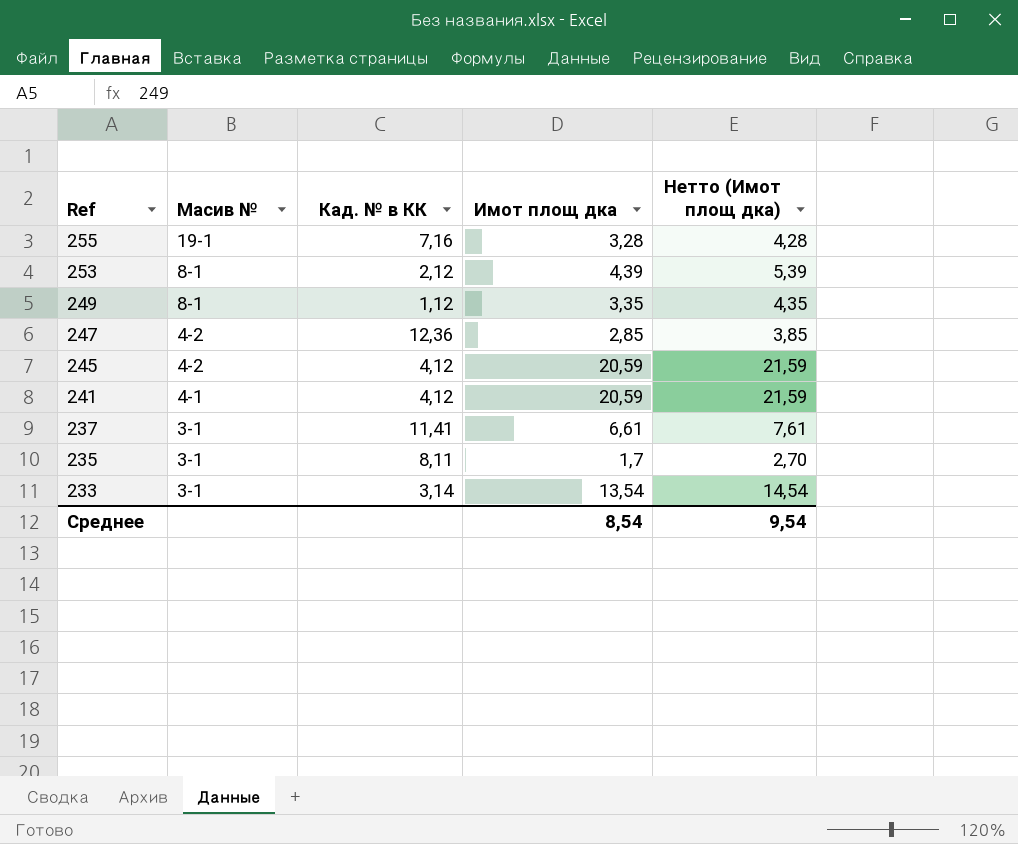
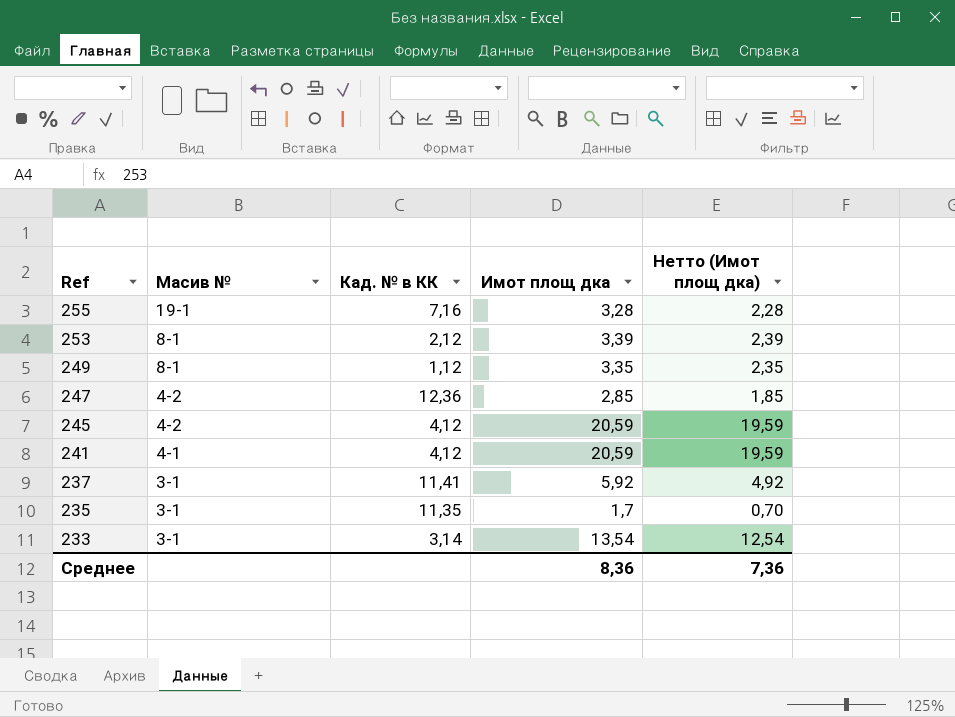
column Нетто (Имот площ дка) | formula: [Имот площ дка] + 1 -> [Имот площ дка] - 1
253 | Имот площ дка: 4,39 -> 3,39
237 | Имот площ дка: 6,61 -> 5,92
235 | Кад. № в КК: 8,11 -> 11,35
Среднее | Имот площ дка: 8,54 -> 8,36
Среднее | Нетто (Имот площ дка): 9,54 -> 7,36

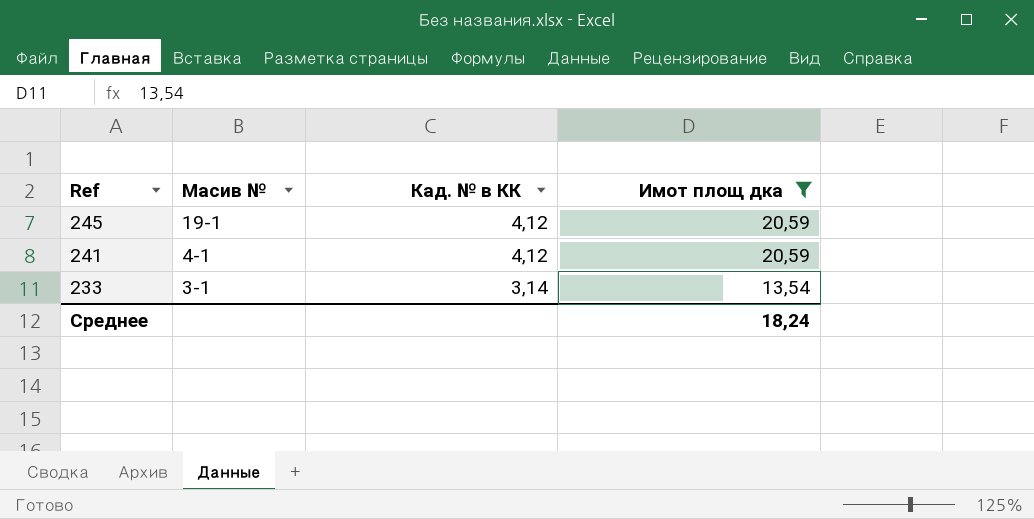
filter: none -> Имот площ дка >= 13,54
column Нетто (Имот площ дка) | formula: [Имот площ дка] - 1 -> none
245 | Масив №: 4-2 -> 19-1
Среднее | Имот площ дка: 8,36 -> 18,24

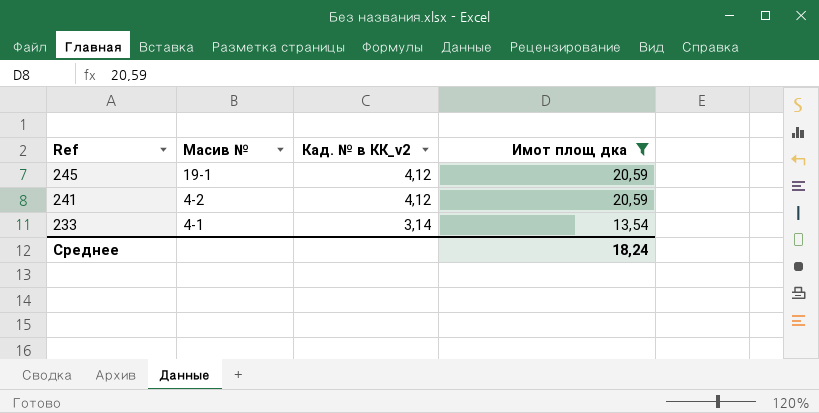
column name: Кад. № в КК -> Кад. № в КК_v2
241 | Масив №: 4-1 -> 4-2
233 | Масив №: 3-1 -> 4-1

